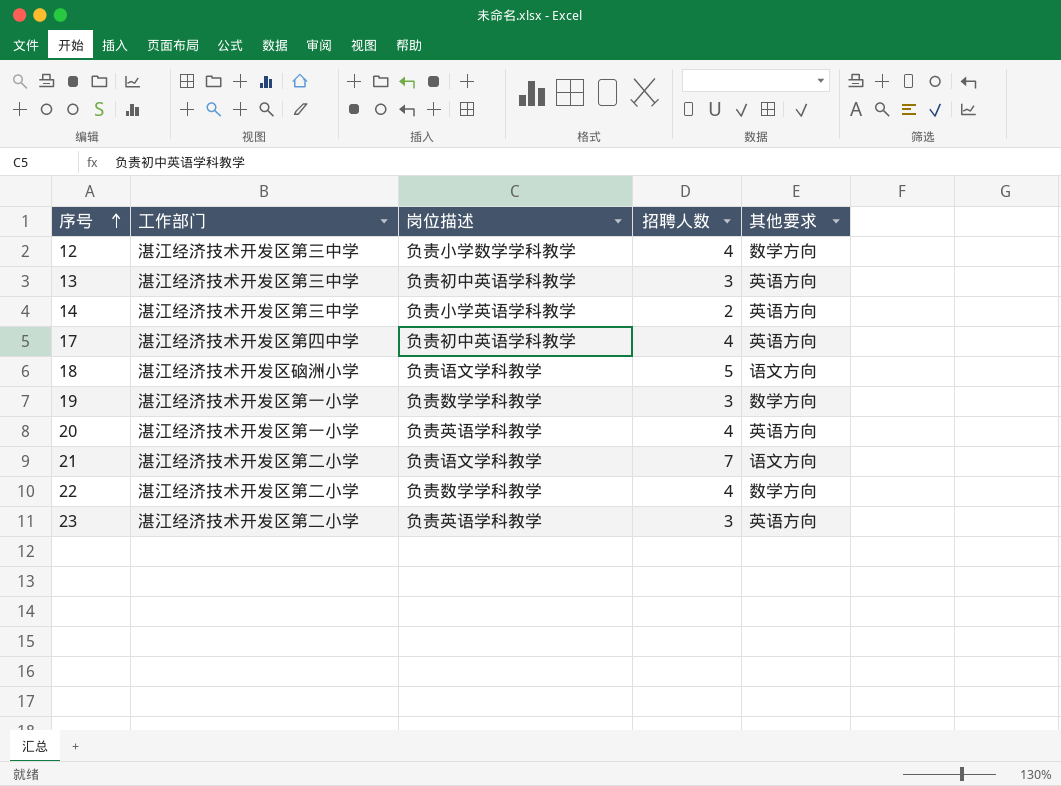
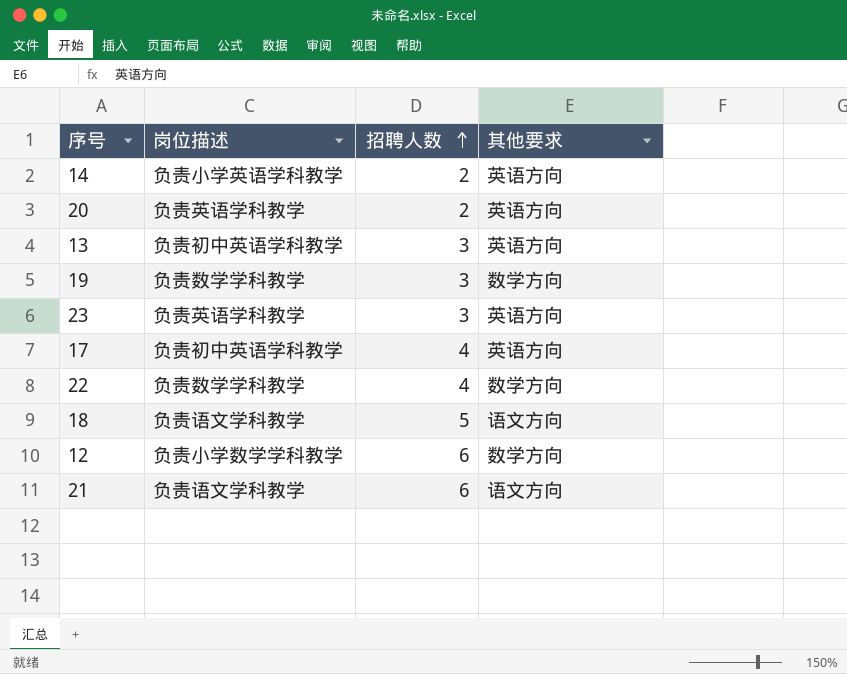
row order: 序号 ascending -> 招聘人数 ascending
column 工作部门 | position: 2 -> none
20 | 招聘人数: 4 -> 2
12 | 招聘人数: 4 -> 6
21 | 招聘人数: 7 -> 6

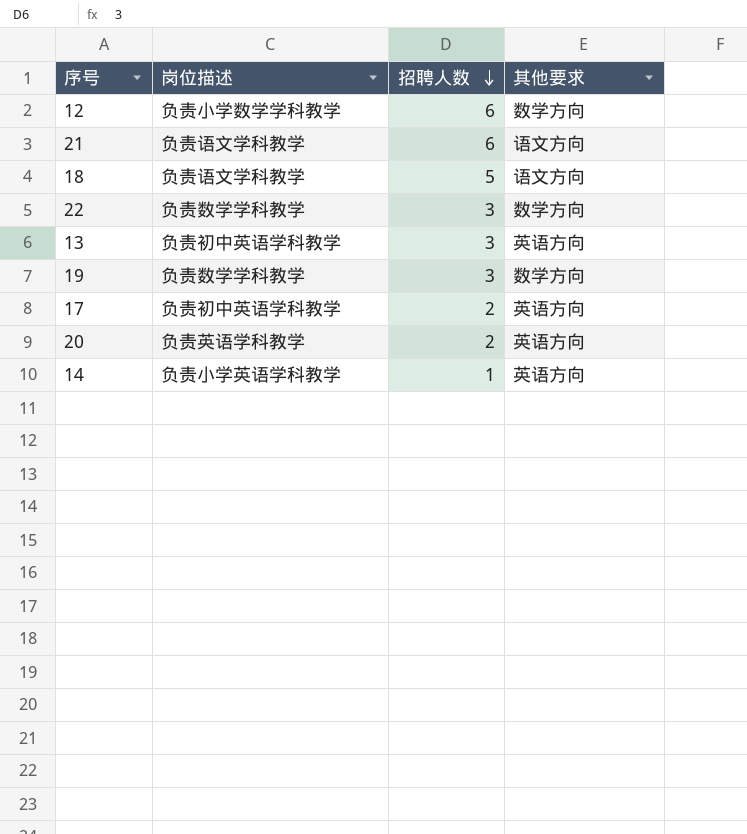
row order: 招聘人数 ascending -> 招聘人数 descending
row 23: 负责英语学科教学 | 3 | 英语方向 -> none
22 | 招聘人数: 4 -> 3
17 | 招聘人数: 4 -> 2
14 | 招聘人数: 2 -> 1

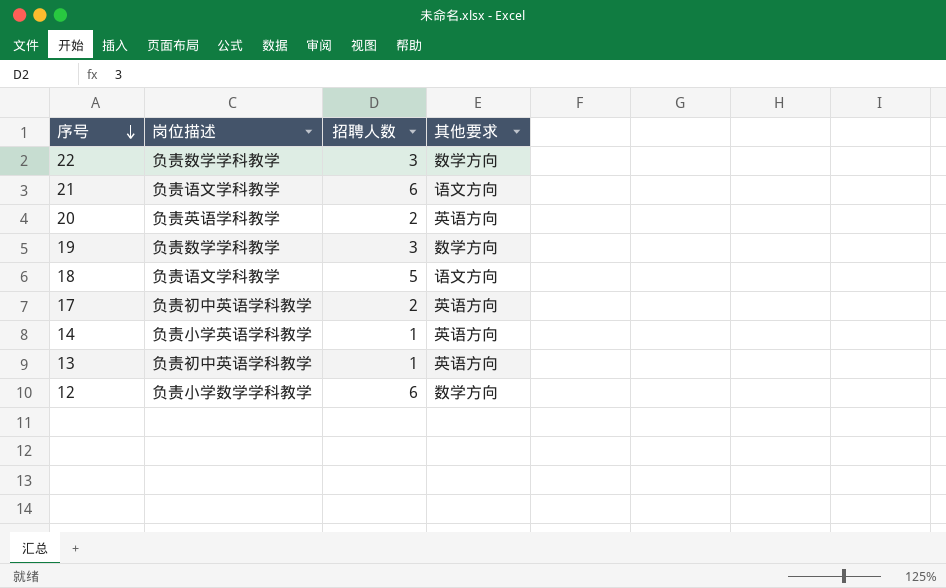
row order: 招聘人数 descending -> 序号 descending
13 | 招聘人数: 3 -> 1

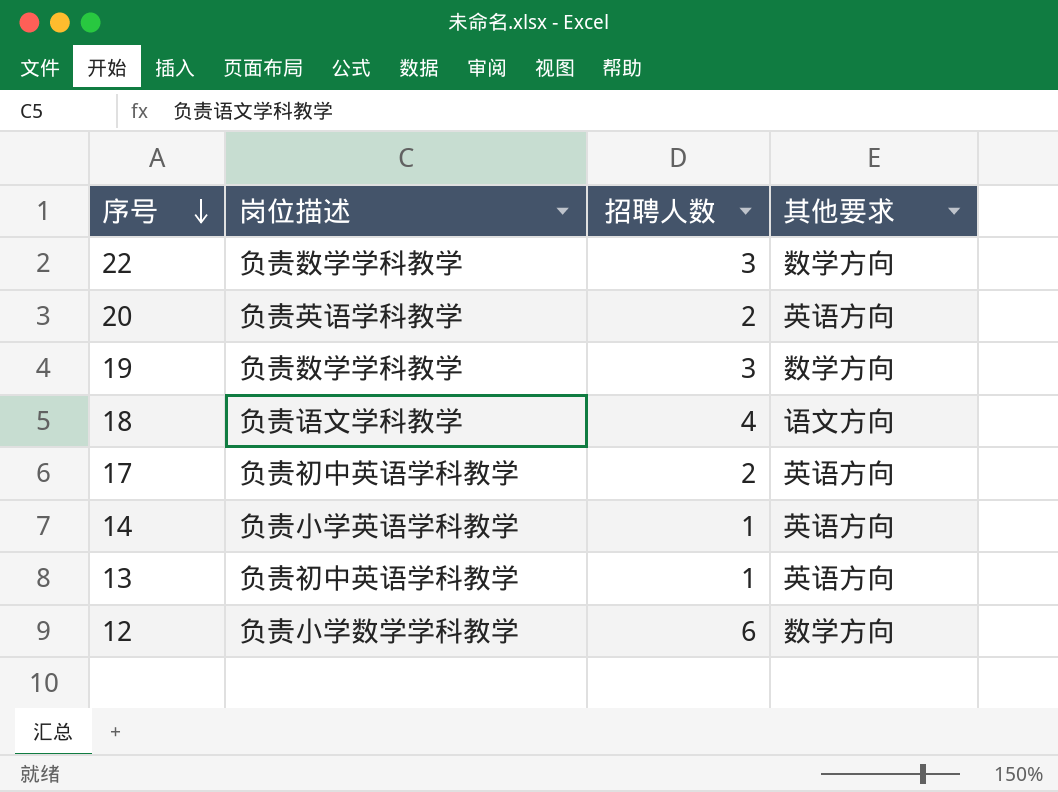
row 21: 负责语文学科教学 | 6 | 语文方向 -> none
18 | 招聘人数: 5 -> 4

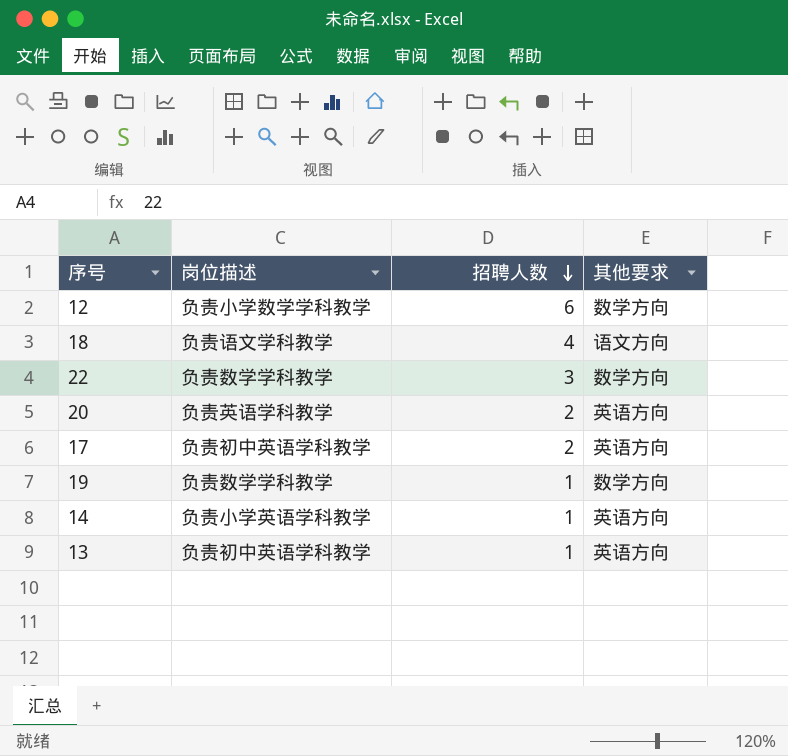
row order: 序号 descending -> 招聘人数 descending
19 | 招聘人数: 3 -> 1

